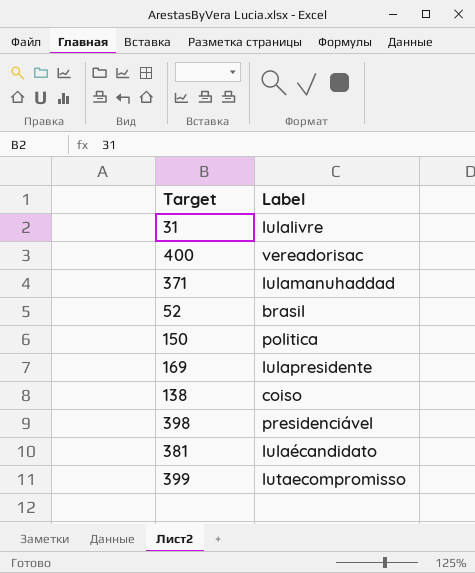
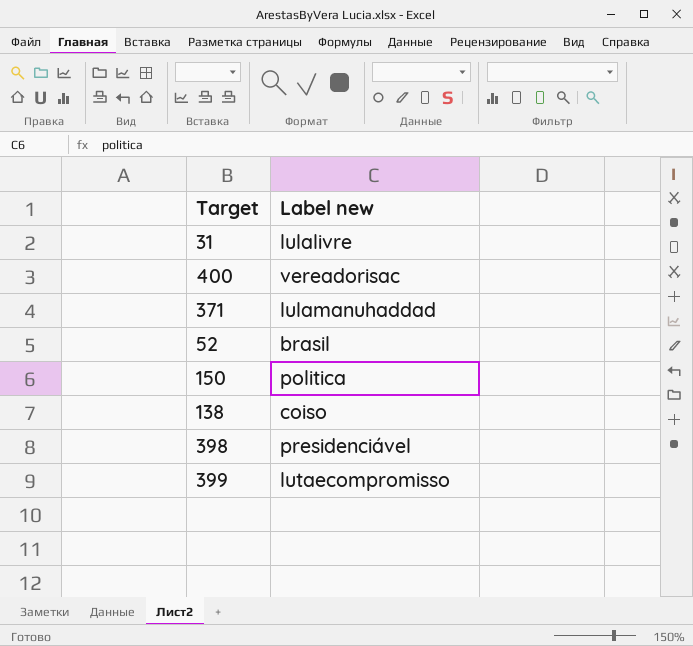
column name: Label -> Label new
row 169: lulapresidente -> none
row 381: lulaécandidato -> none

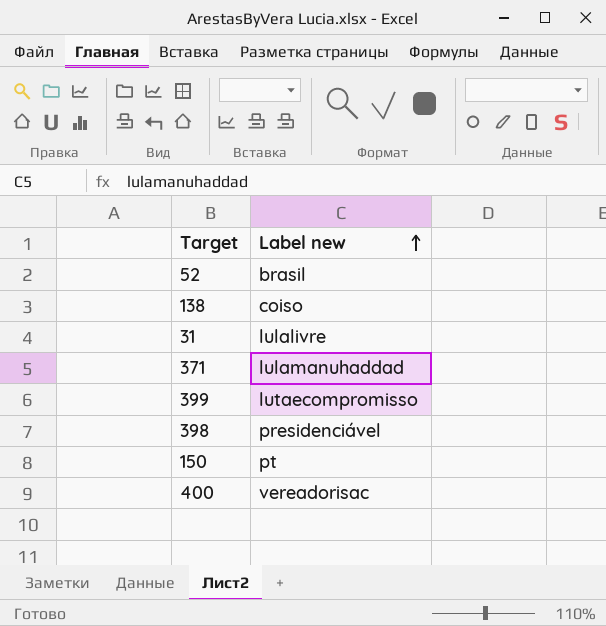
row order: none -> Label new ascending
150 | Label new: politica -> pt

